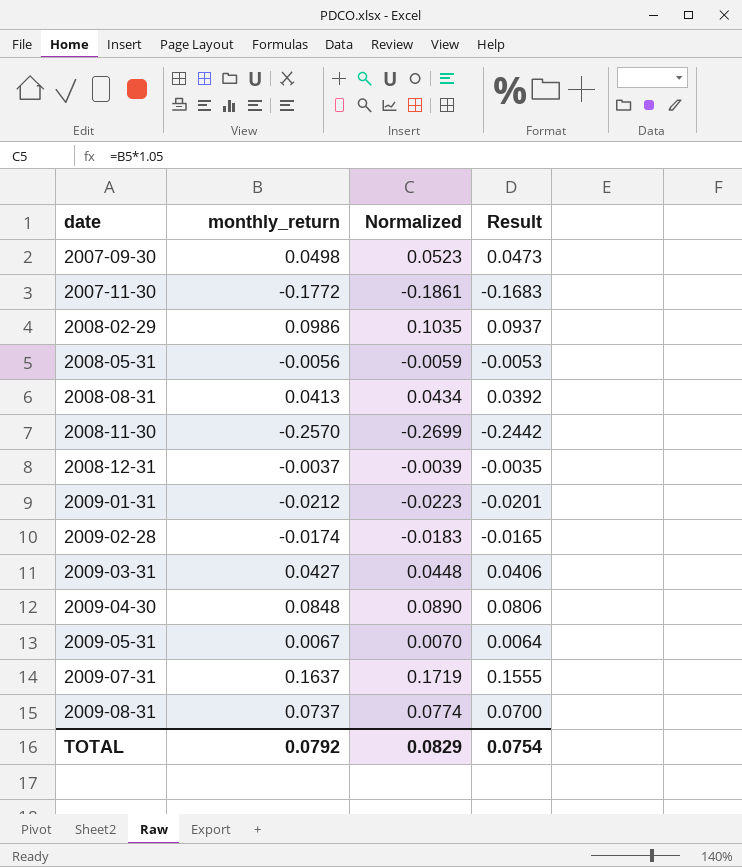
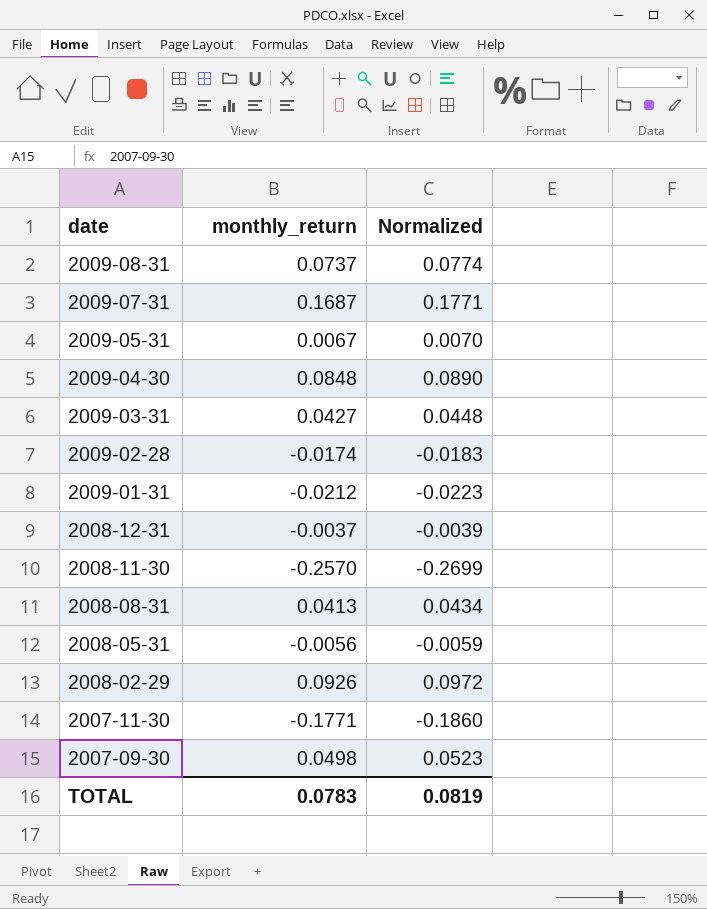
row order: date ascending -> date descending
column Result | formula: [monthly_return] * 0.95 -> none
2009-07-31 | monthly_return: 0.1637 -> 0.1687
2009-07-31 | Normalized: 0.1719 -> 0.1771
2008-02-29 | monthly_return: 0.0986 -> 0.0926
2008-02-29 | Normalized: 0.1035 -> 0.0972
2007-11-30 | monthly_return: -0.1772 -> -0.1771
2007-11-30 | Normalized: -0.1861 -> -0.1860
TOTAL | monthly_return: 0.0792 -> 0.0783
TOTAL | Normalized: 0.0829 -> 0.0819

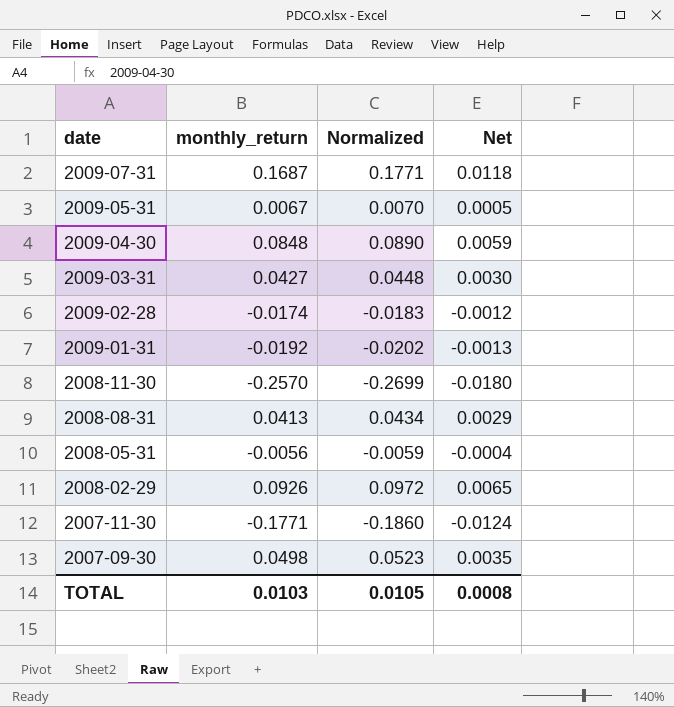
column Net | formula: none -> [monthly_return] * 0.07
row 2009-08-31: 0.0737 | 0.0774 -> none
row 2008-12-31: -0.0037 | -0.0039 -> none
2009-01-31 | monthly_return: -0.0212 -> -0.0192
2009-01-31 | Normalized: -0.0223 -> -0.0202
TOTAL | monthly_return: 0.0783 -> 0.0103
TOTAL | Normalized: 0.0819 -> 0.0105

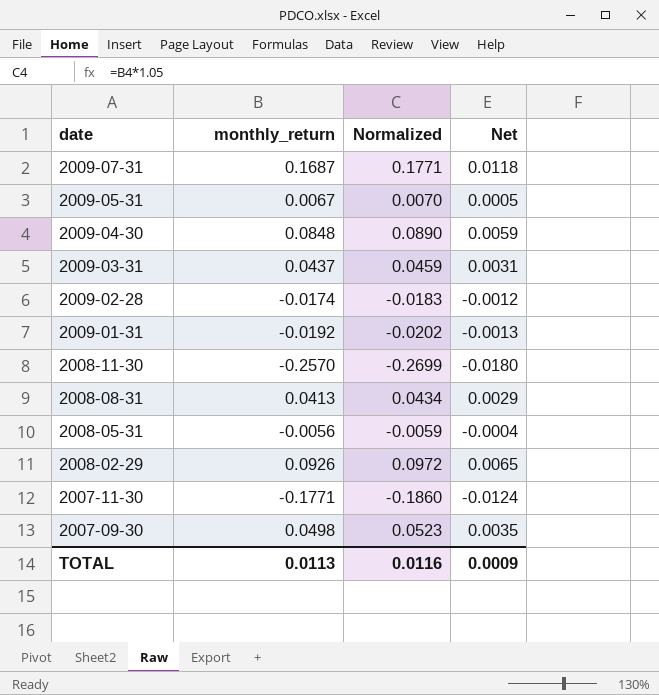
2009-03-31 | monthly_return: 0.0427 -> 0.0437
2009-03-31 | Normalized: 0.0448 -> 0.0459
2009-03-31 | Net: 0.0030 -> 0.0031
TOTAL | monthly_return: 0.0103 -> 0.0113
TOTAL | Normalized: 0.0105 -> 0.0116
TOTAL | Net: 0.0008 -> 0.0009

